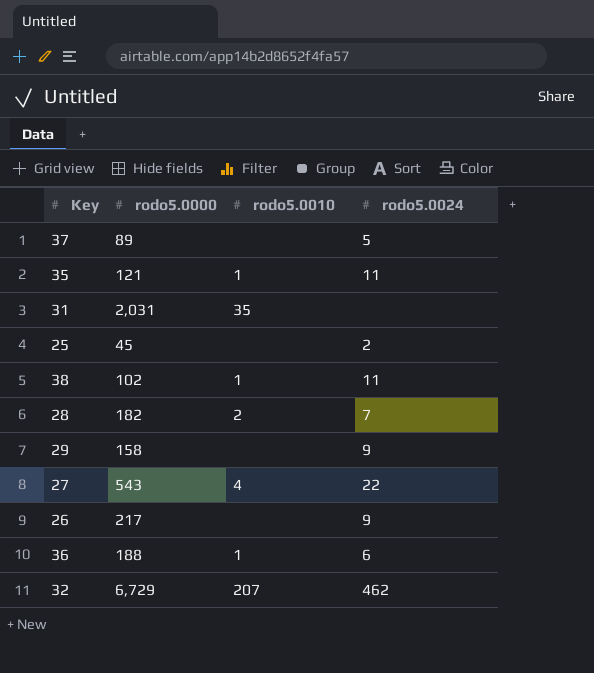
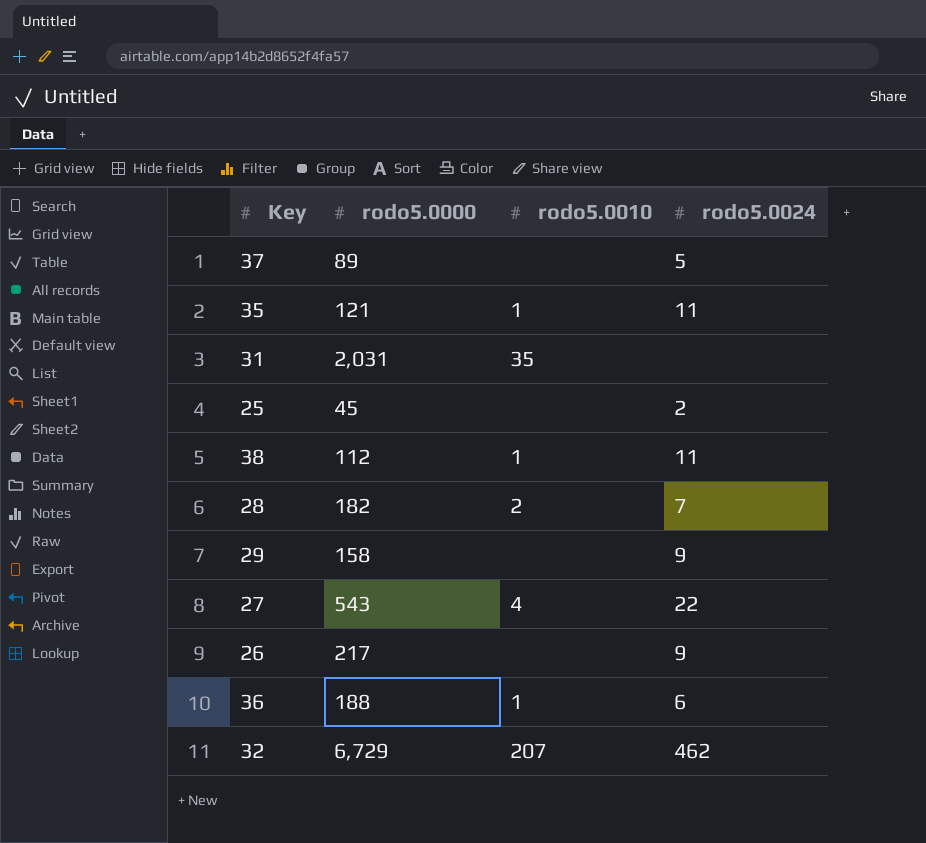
38 | rodo5.0000: 102 -> 112

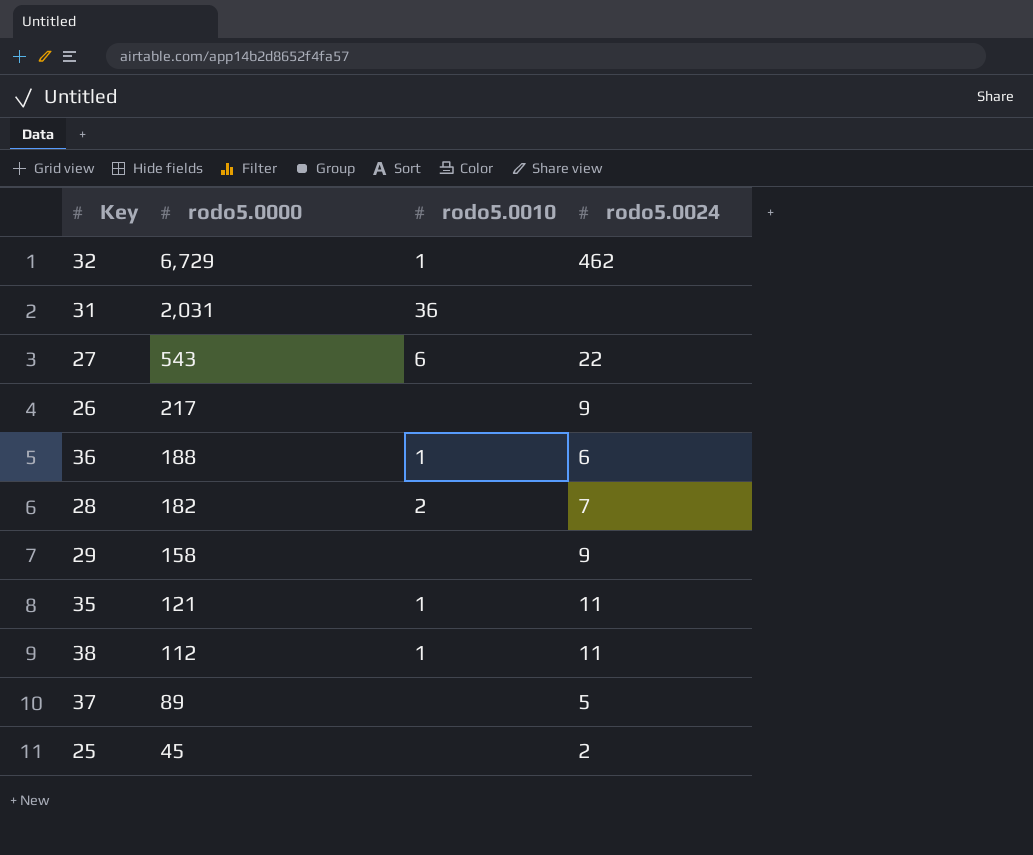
row order: none -> rodo5.0000 descending
32 | rodo5.0010: 207 -> 1
31 | rodo5.0010: 35 -> 36
27 | rodo5.0010: 4 -> 6

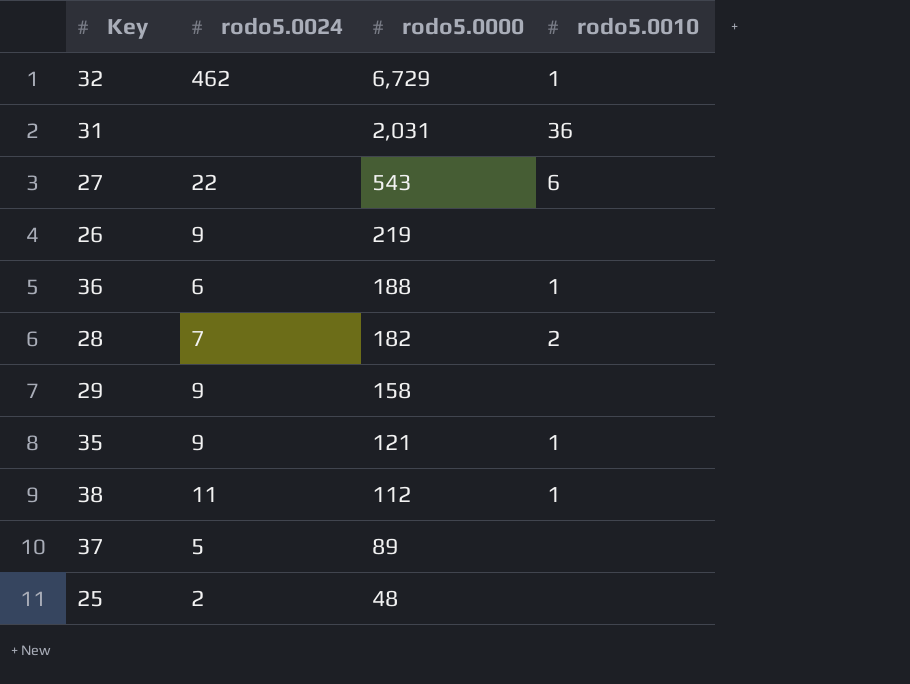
column rodo5.0024 | position: 4 -> 2
26 | rodo5.0000: 217 -> 219
35 | rodo5.0024: 11 -> 9
25 | rodo5.0000: 45 -> 48

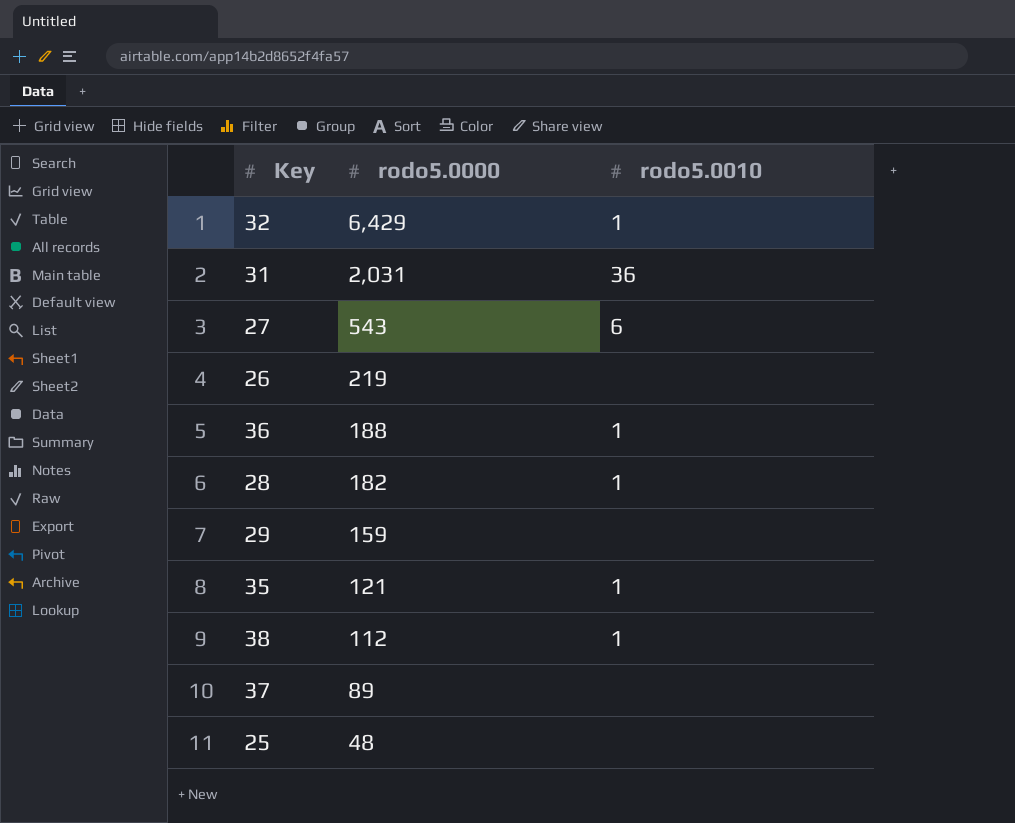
column rodo5.0024 | position: 2 -> none
32 | rodo5.0000: 6,729 -> 6,429
28 | rodo5.0010: 2 -> 1
29 | rodo5.0000: 158 -> 159

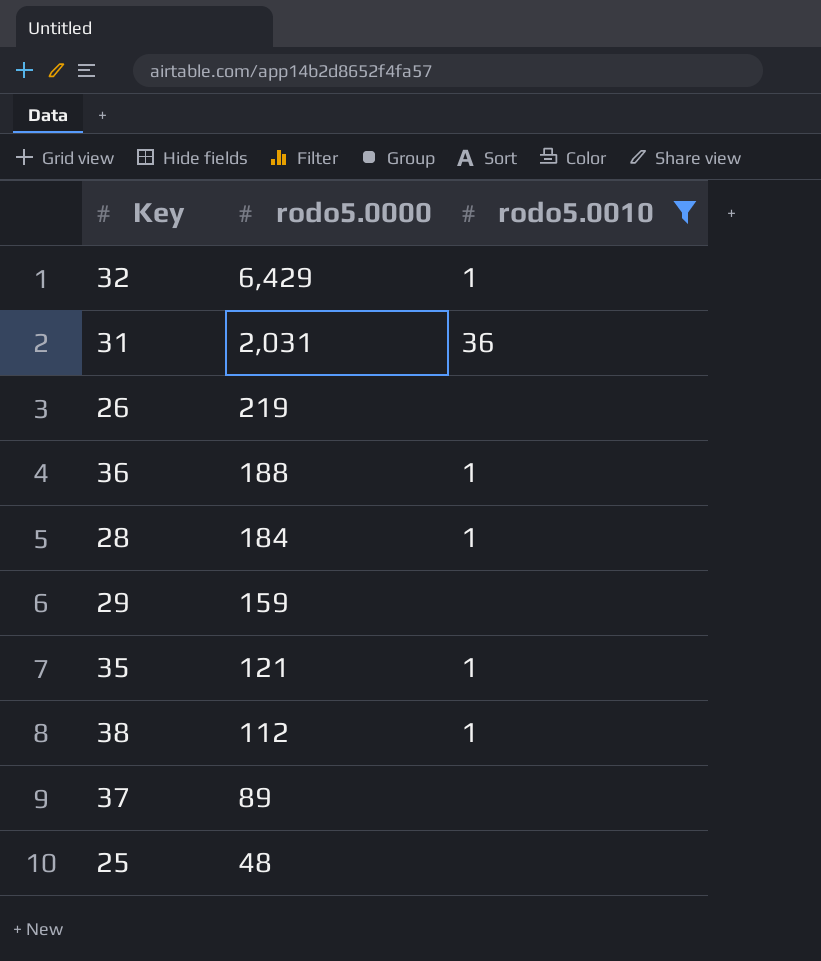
filter: none -> rodo5.0010 != 6
28 | rodo5.0000: 182 -> 184

